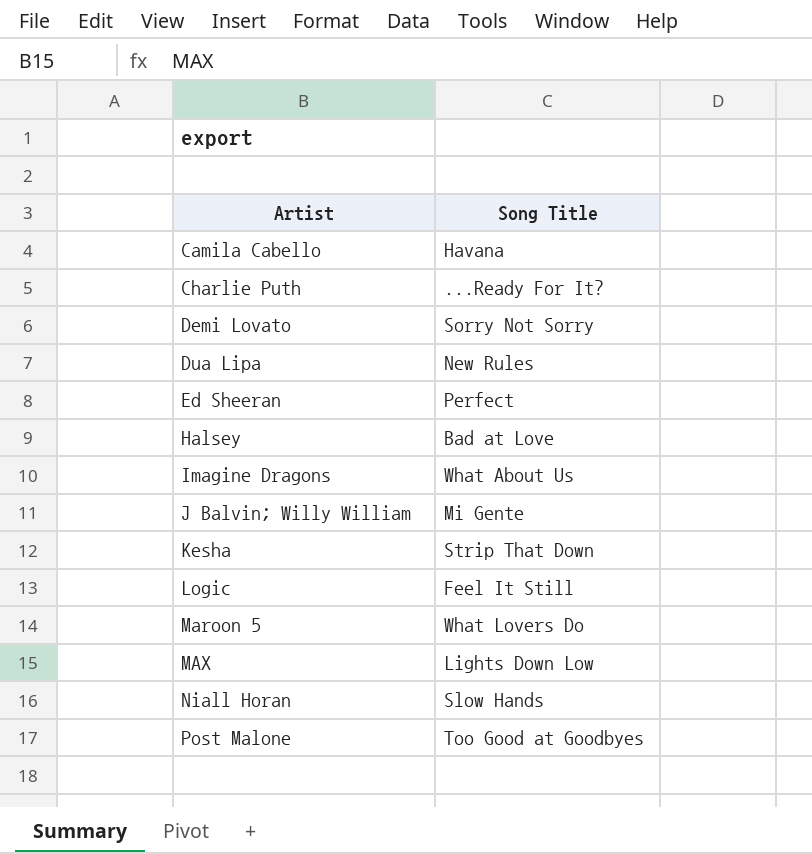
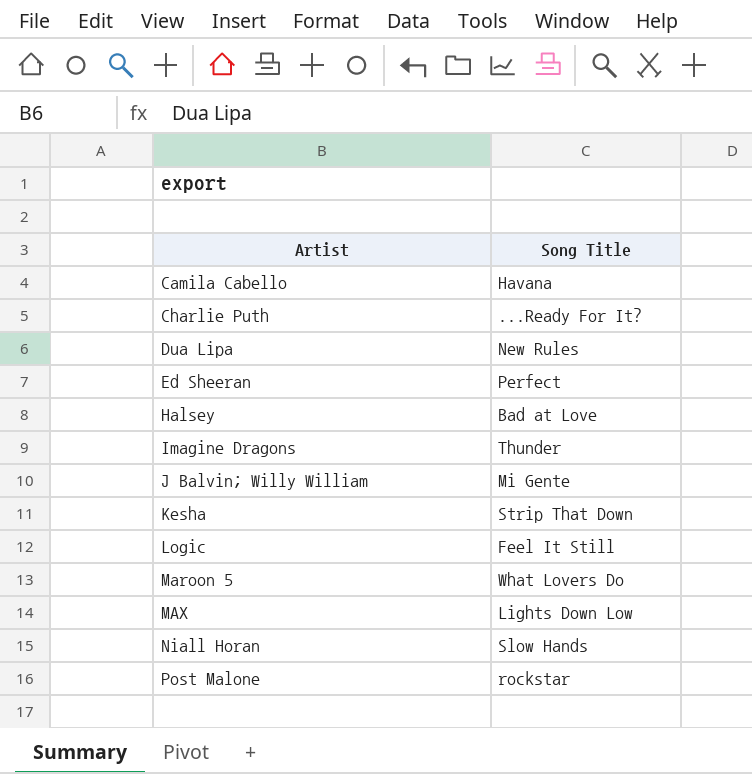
row Demi Lovato: Sorry Not Sorry -> none
Imagine Dragons | Song Title: What About Us -> Thunder
Post Malone | Song Title: Too Good at Goodbyes -> rockstar

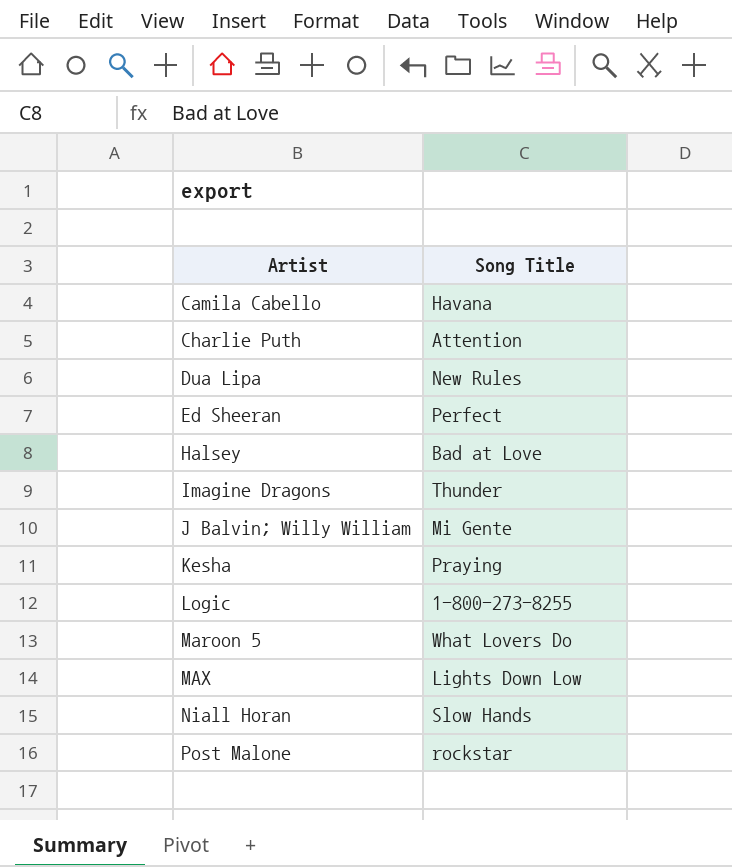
Charlie Puth | Song Title: ...Ready For It? -> Attention
Kesha | Song Title: Strip That Down -> Praying
Logic | Song Title: Feel It Still -> 1-800-273-8255

